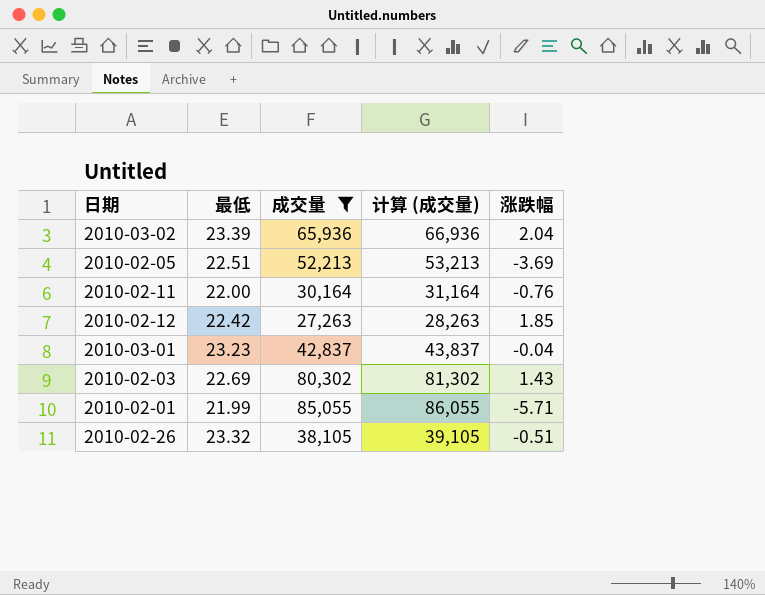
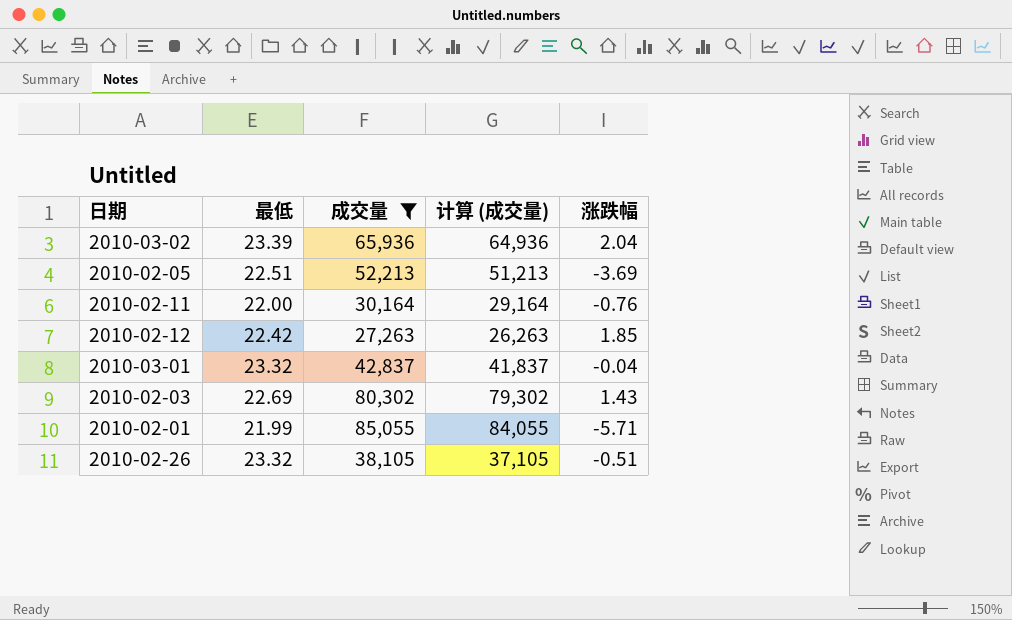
column 计算 (成交量) | formula: [成交量] + 1000 -> [成交量] - 1000
2010-03-01 | 最低: 23.23 -> 23.32

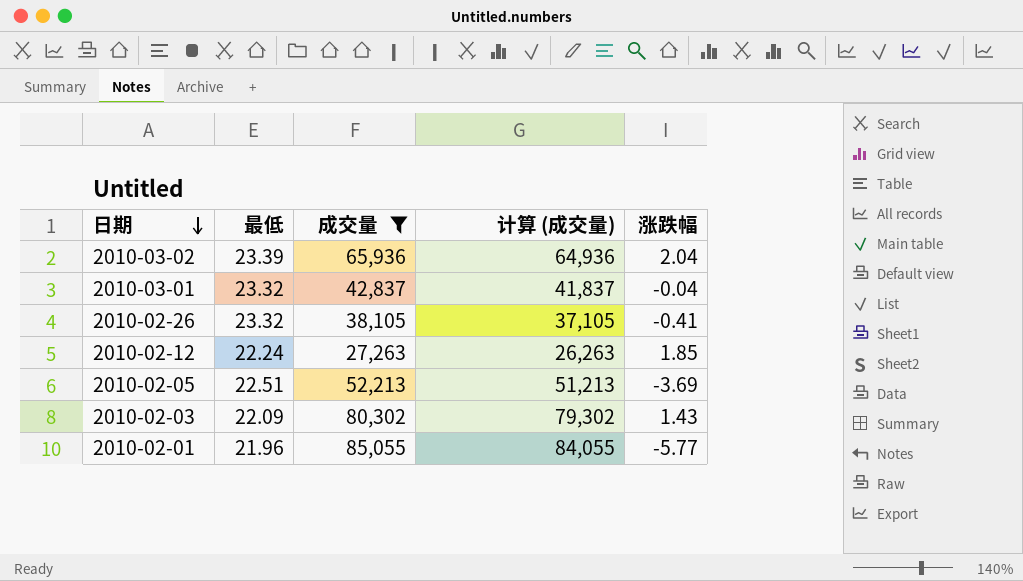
row order: none -> 日期 descending
row 2010-02-11: 22.00 | 30,164 | 29,164 | -0.76 -> none
2010-02-26 | 涨跌幅: -0.51 -> -0.41
2010-02-12 | 最低: 22.42 -> 22.24
2010-02-03 | 最低: 22.69 -> 22.09
2010-02-01 | 最低: 21.99 -> 21.96
2010-02-01 | 涨跌幅: -5.71 -> -5.77

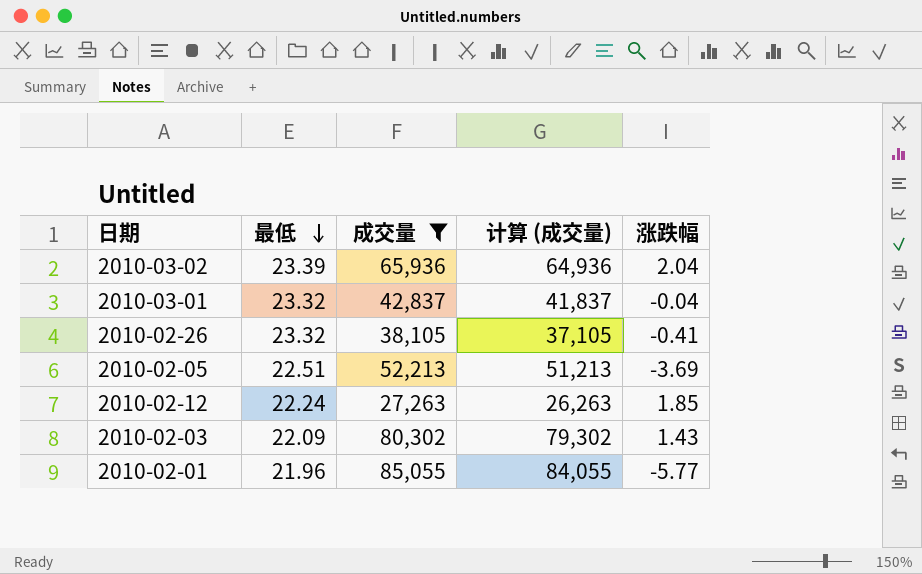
row order: 日期 descending -> 最低 descending

